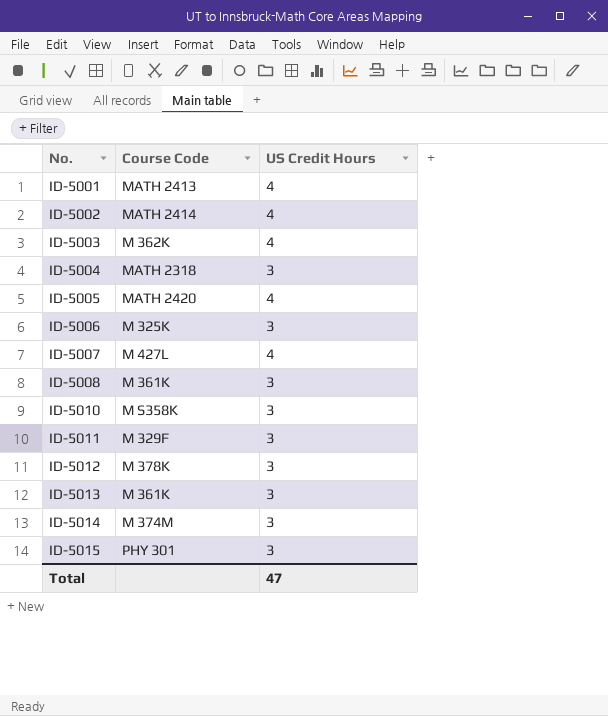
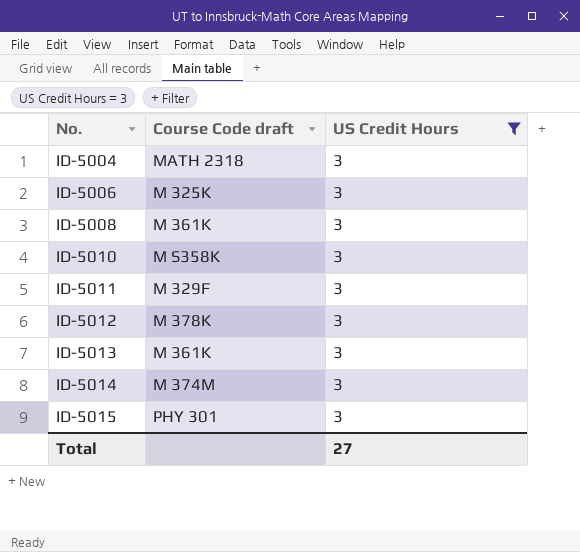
filter: none -> US Credit Hours = 3
column name: Course Code -> Course Code draft
Total | US Credit Hours: 47 -> 27

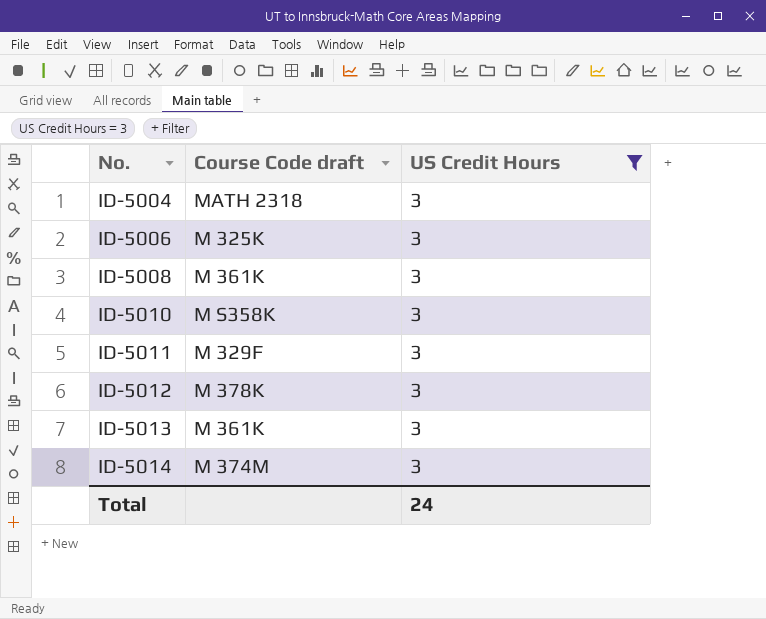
row ID-5015: PHY 301 | 3 -> none
Total | US Credit Hours: 27 -> 24

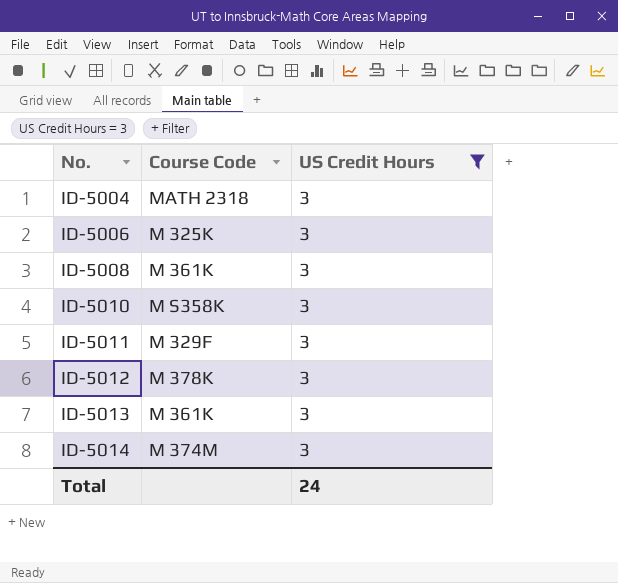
column name: Course Code draft -> Course Code

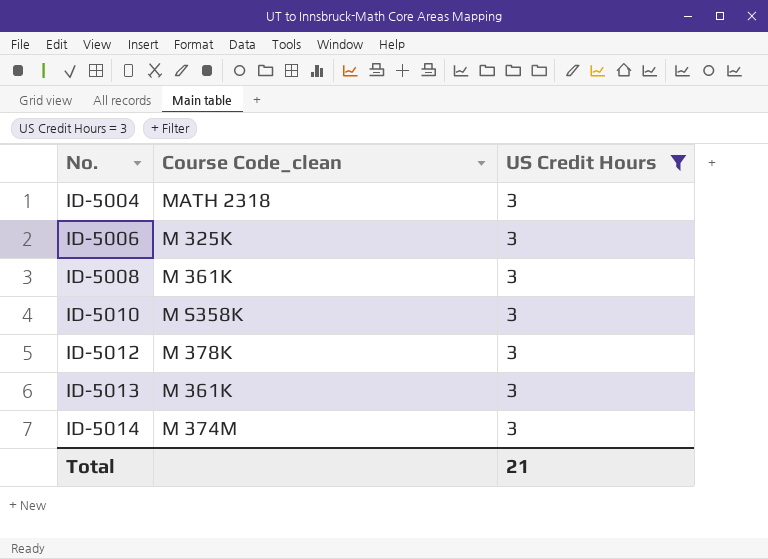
column name: Course Code -> Course Code_clean
row ID-5011: M 329F | 3 -> none
Total | US Credit Hours: 24 -> 21

